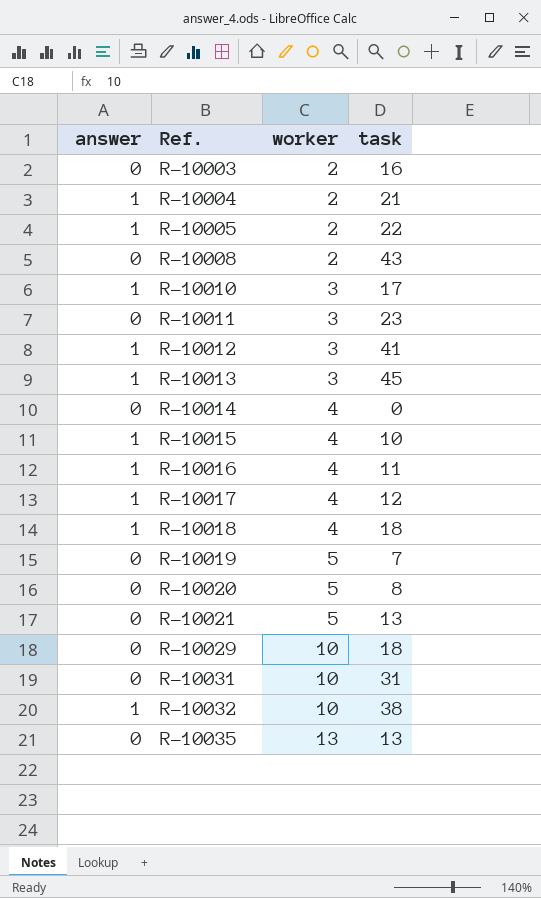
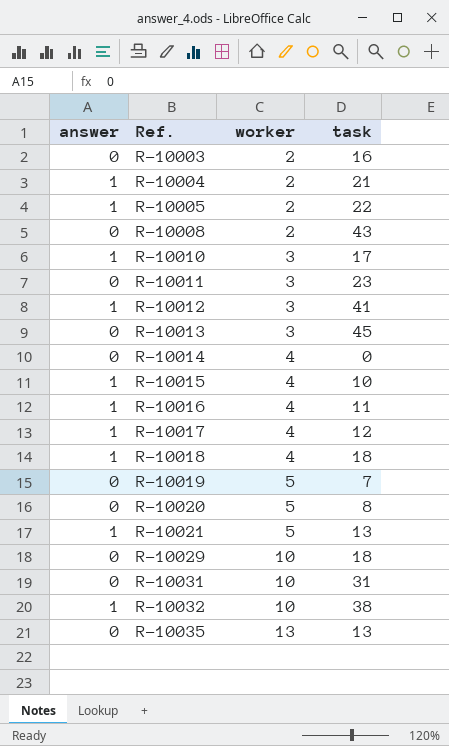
R-10013 | answer: 1 -> 0
R-10021 | answer: 0 -> 1

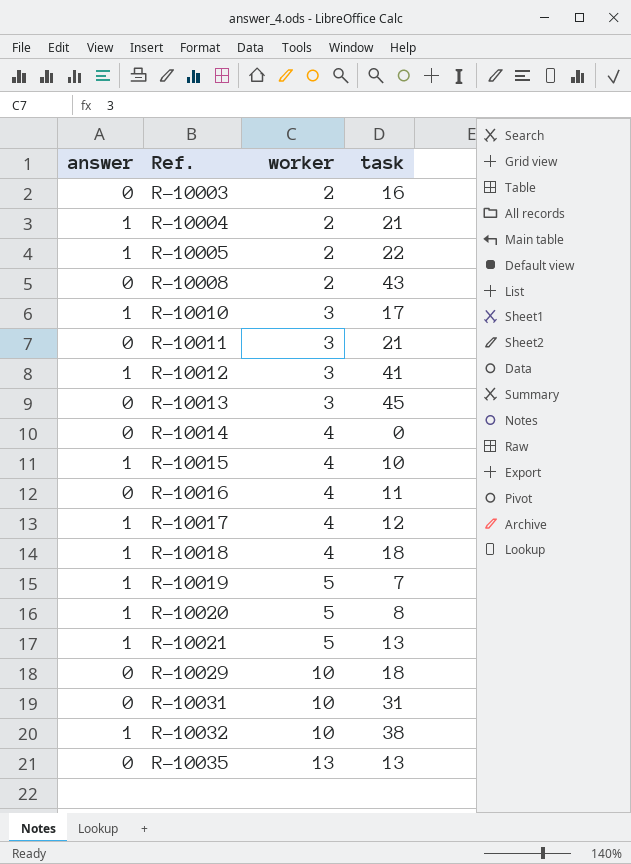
R-10011 | task: 23 -> 21
R-10016 | answer: 1 -> 0
R-10019 | answer: 0 -> 1
R-10020 | answer: 0 -> 1

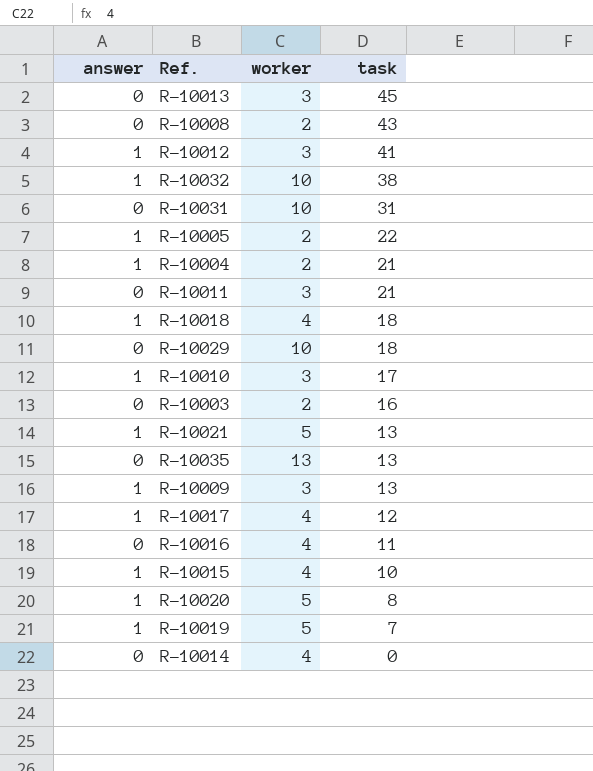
row order: Ref. ascending -> task descending
row R-10009: none -> 1 | 3 | 13

